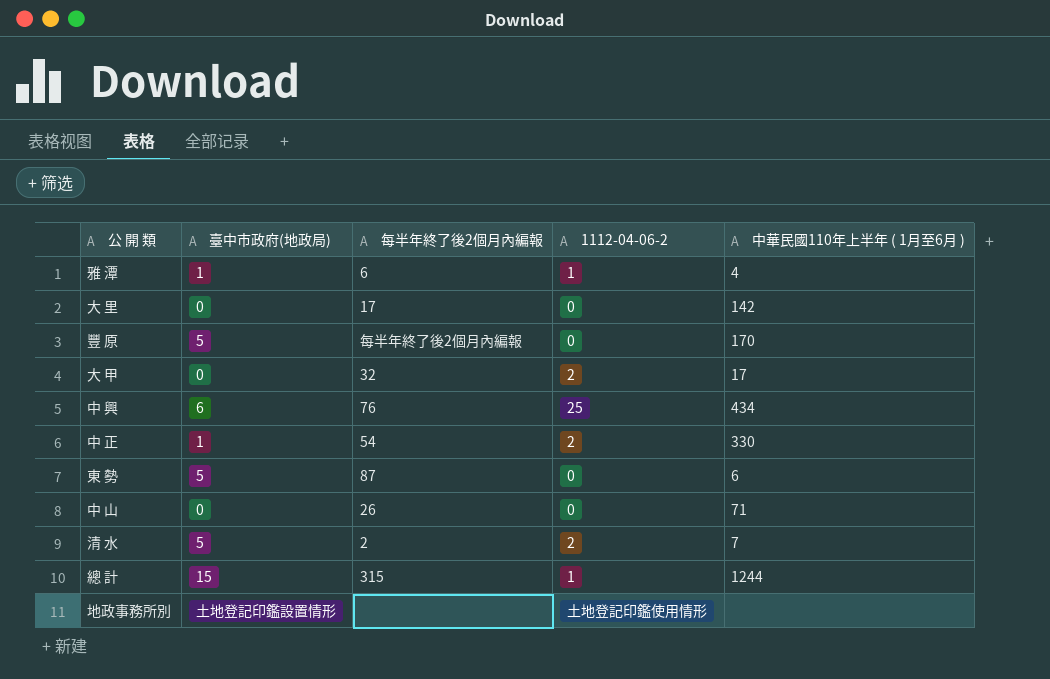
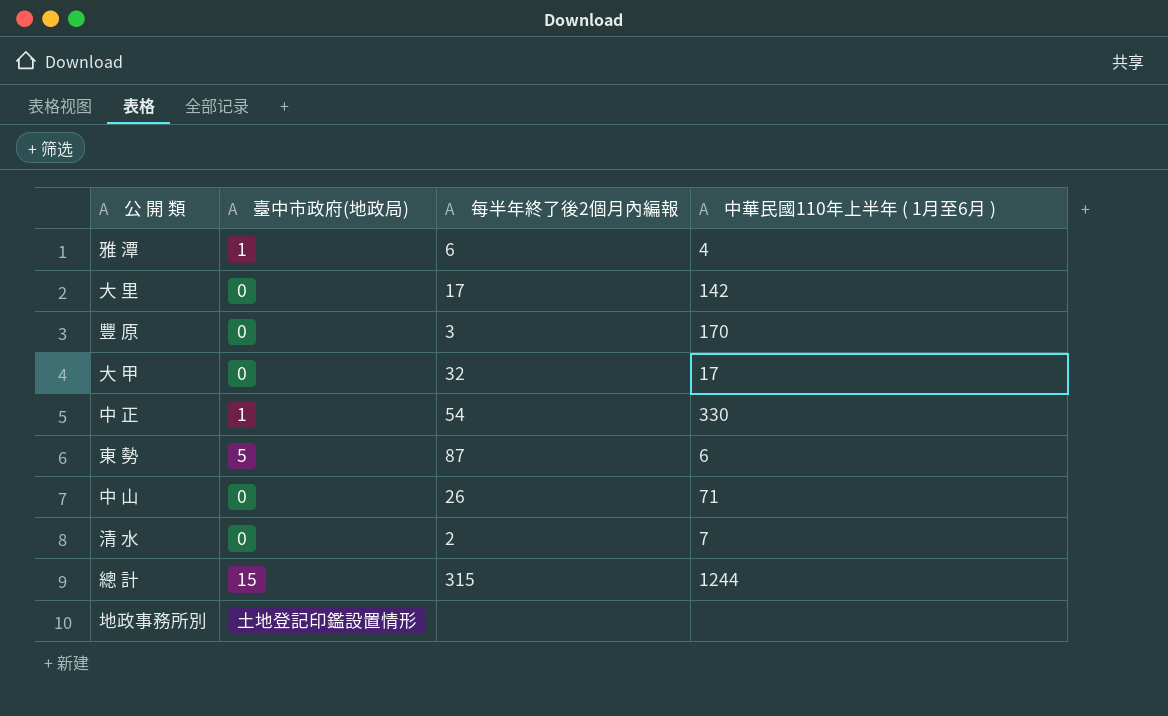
column 1112-04-06-2 | position: 4 -> none
row 中 興: 6 | 76 | 25 | 434 -> none
豐 原 | 臺中市政府(地政局): 5 -> 0
豐 原 | 每半年終了後2個月內編報: 每半年終了後2個月內編報 -> 3
清 水 | 臺中市政府(地政局): 5 -> 0

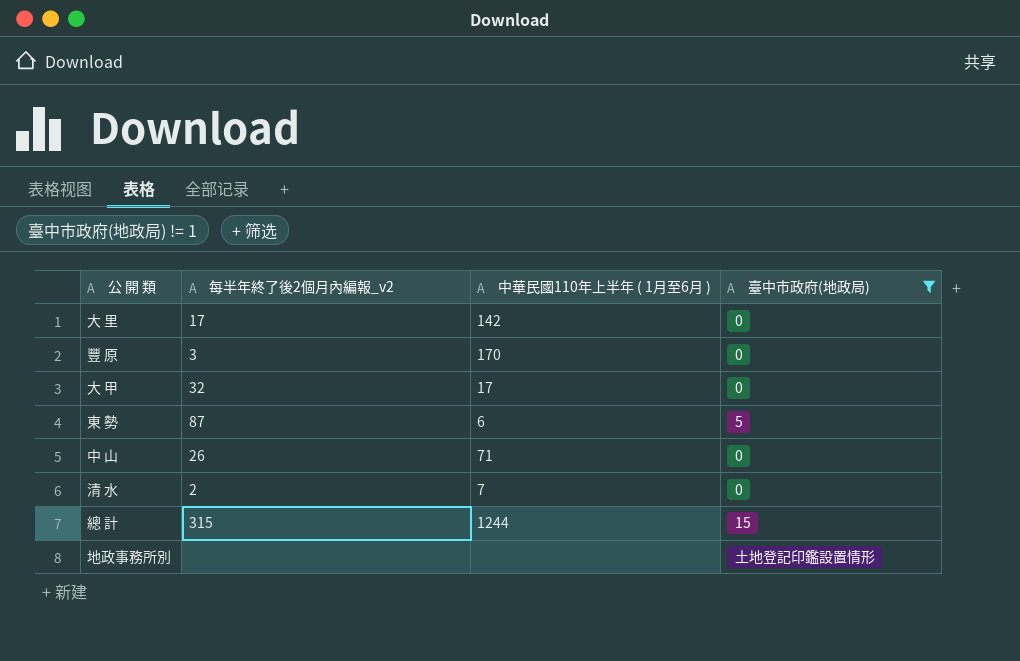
filter: none -> 臺中市政府(地政局) != 1
column name: 每半年終了後2個月內編報 -> 每半年終了後2個月內編報_v2
column 臺中市政府(地政局) | position: 2 -> 4

